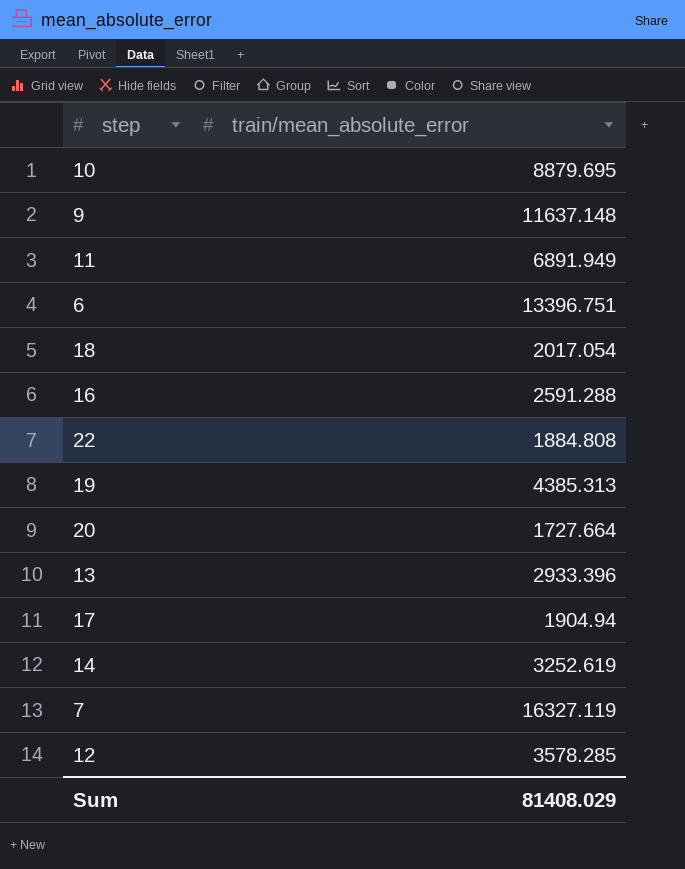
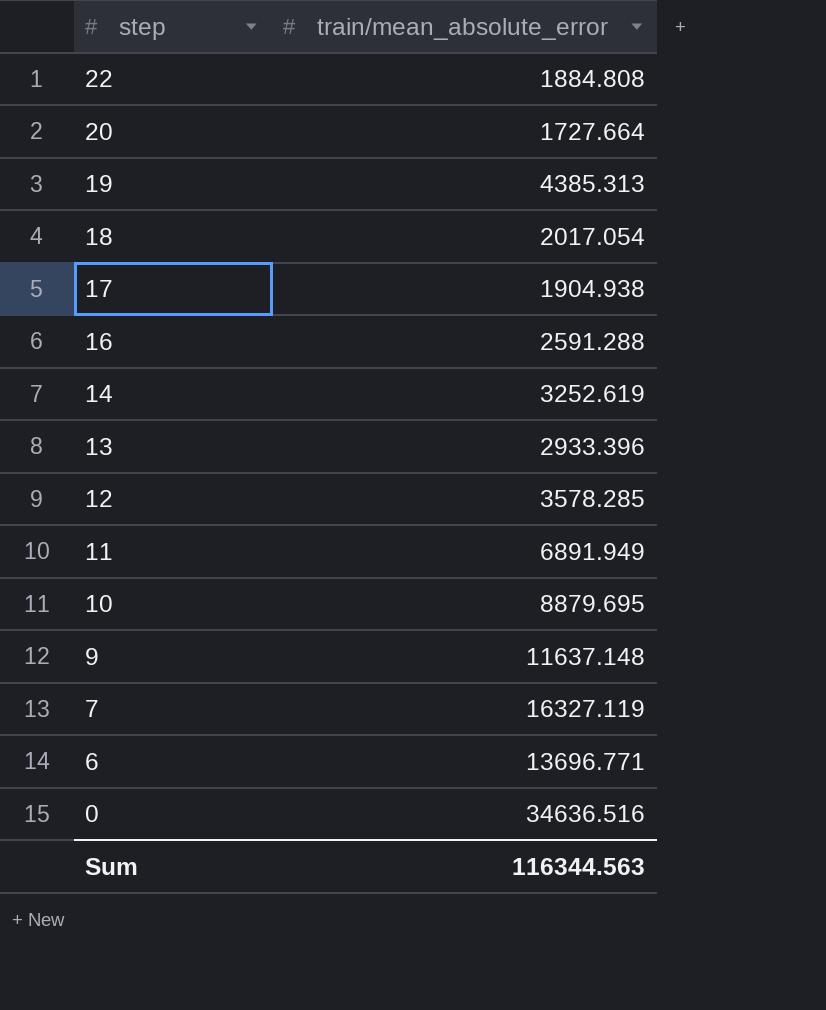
row order: none -> step descending
17 | train/mean_absolute_error: 1904.94 -> 1904.938
6 | train/mean_absolute_error: 13396.751 -> 13696.771
row 0: none -> 34636.516
Sum | train/mean_absolute_error: 81408.029 -> 116344.563

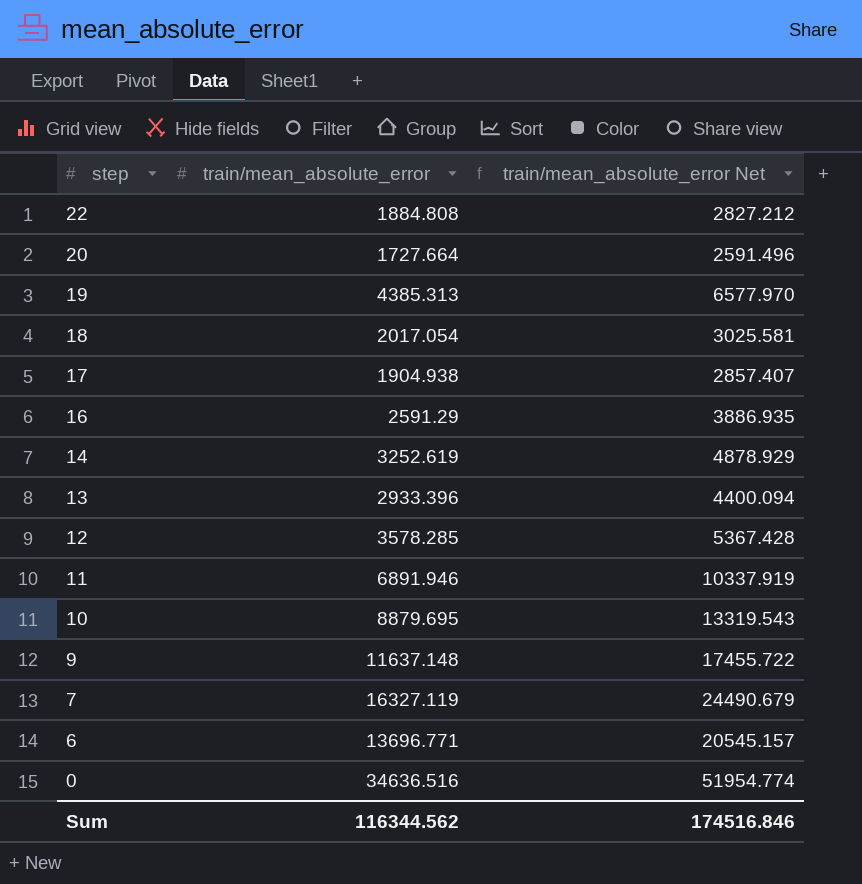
column train/mean_absolute_error Net | formula: none -> [train/mean_absolute_error] * 1.5
16 | train/mean_absolute_error: 2591.288 -> 2591.29
11 | train/mean_absolute_error: 6891.949 -> 6891.946
Sum | train/mean_absolute_error: 116344.563 -> 116344.562

